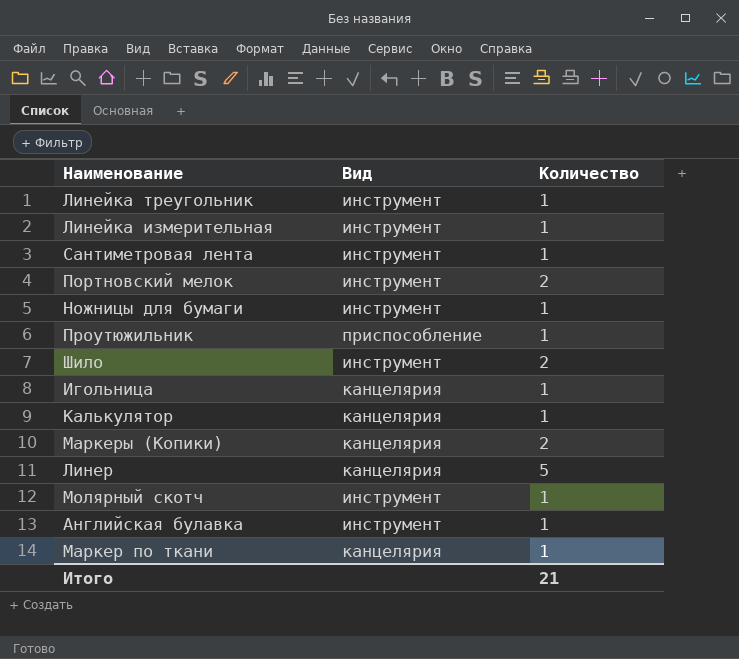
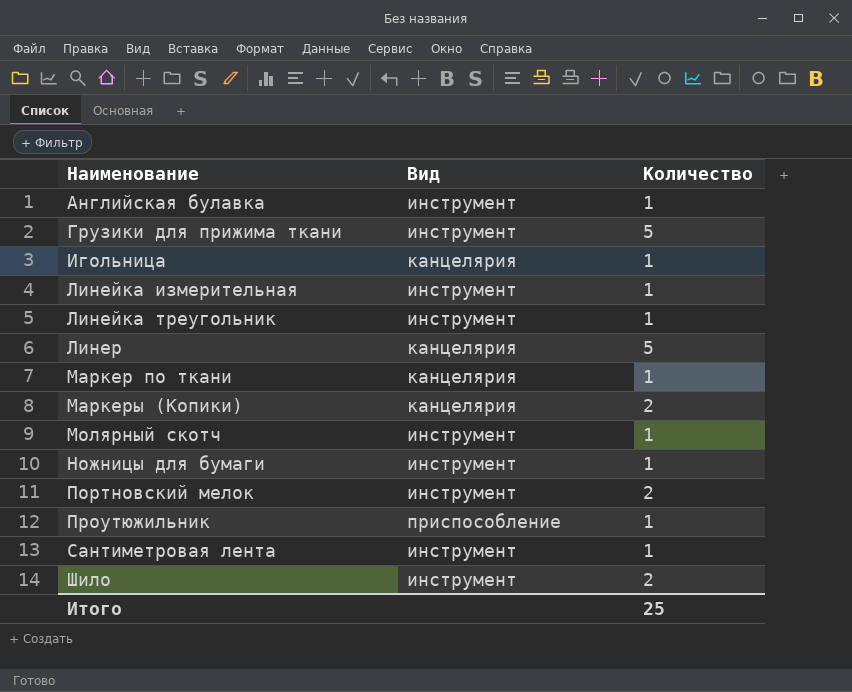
row order: none -> Наименование ascending
row Калькулятор: канцелярия | 1 -> none
row Грузики для прижима ткани: none -> инструмент | 5
Итого | Количество: 21 -> 25

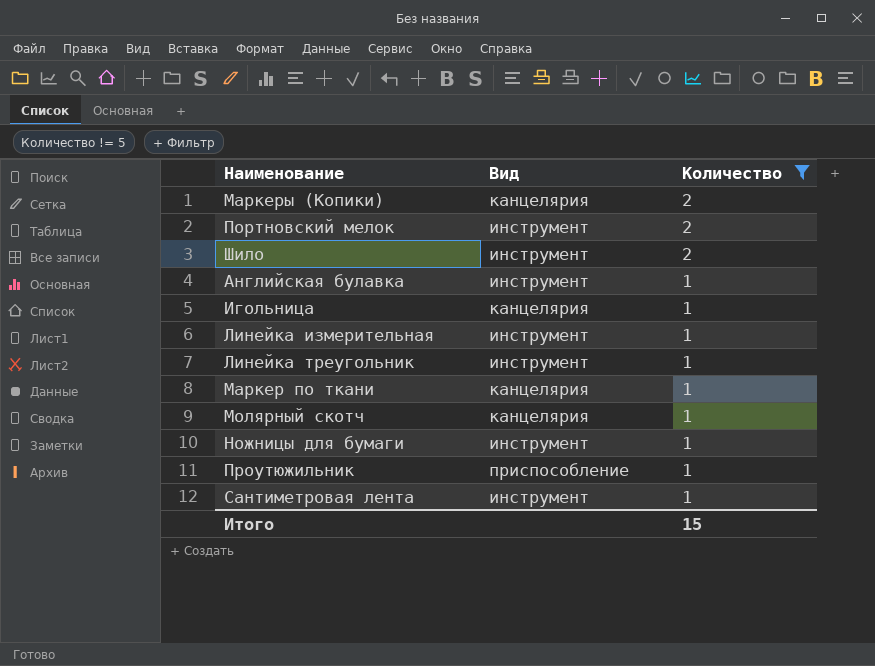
filter: none -> Количество != 5
row order: Наименование ascending -> Количество descending
Молярный скотч | Вид: инструмент -> канцелярия
Итого | Количество: 25 -> 15

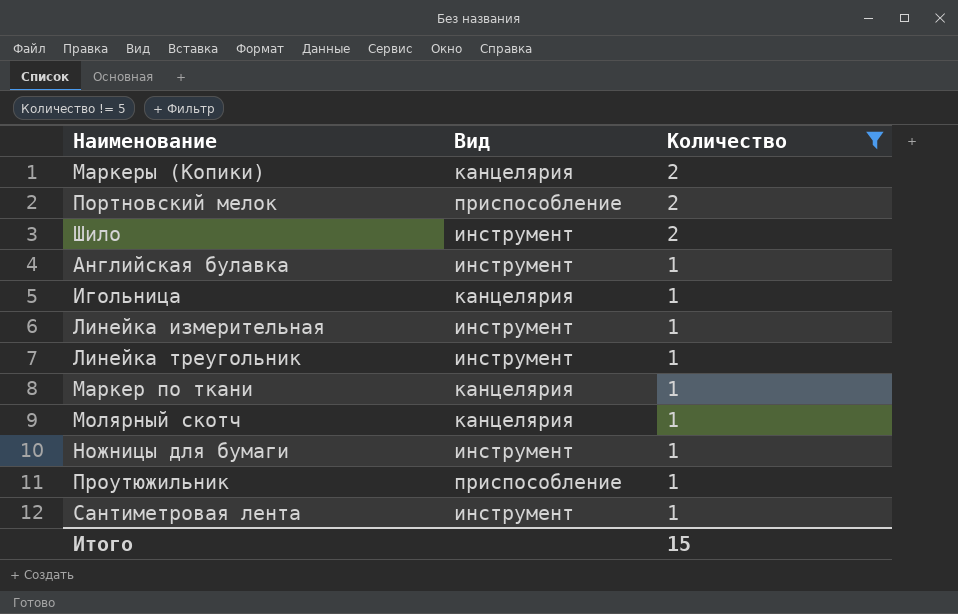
Портновский мелок | Вид: инструмент -> приспособление

